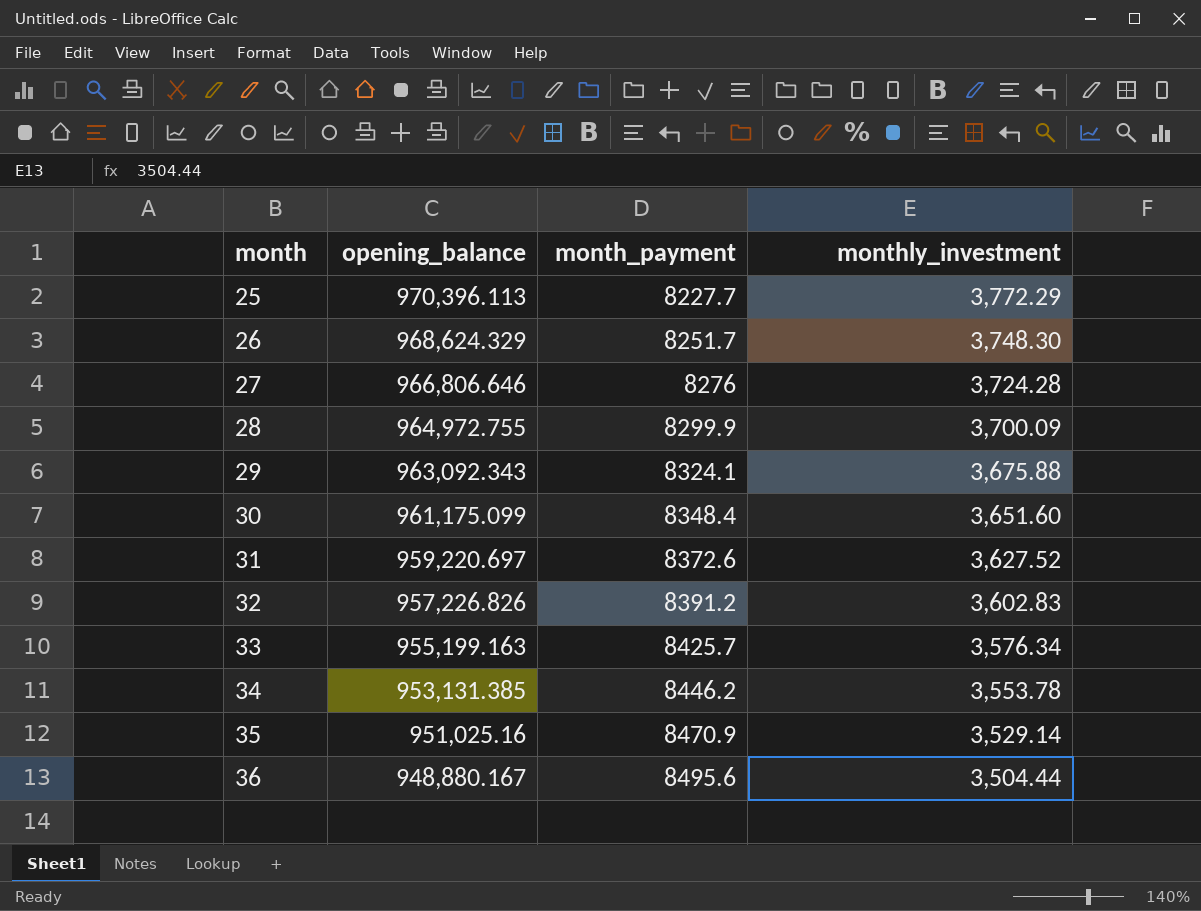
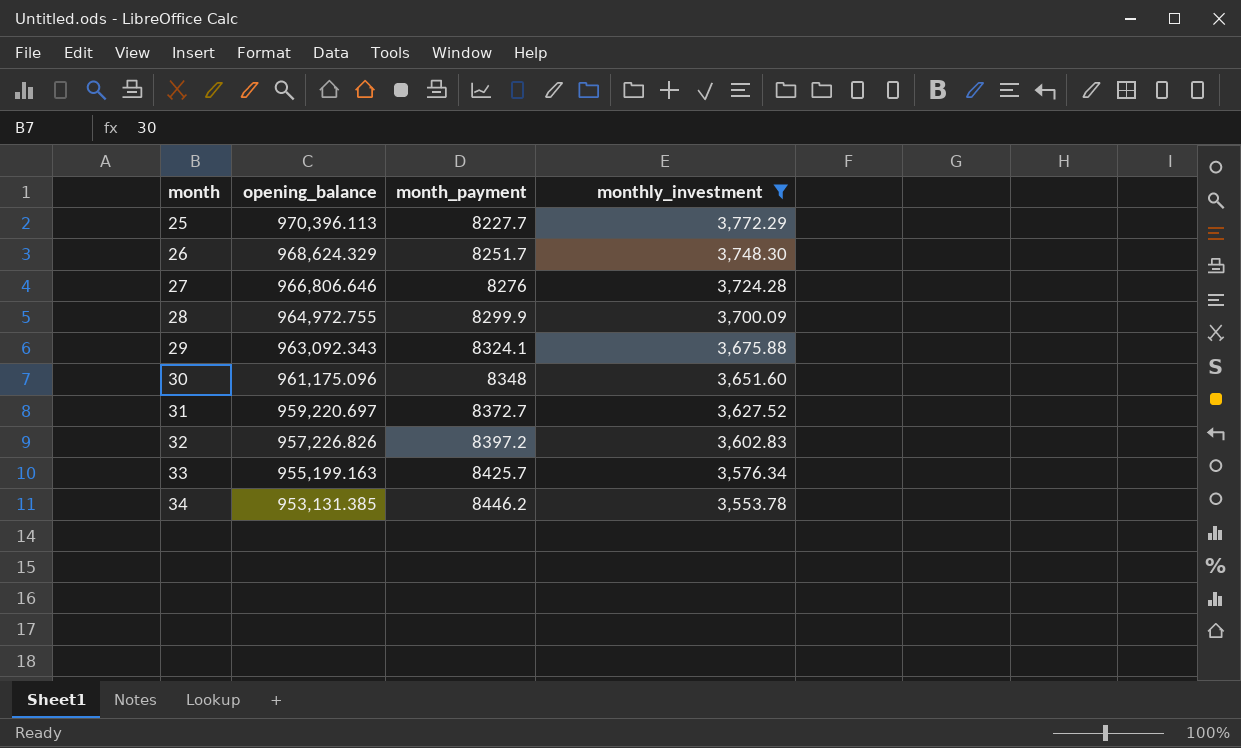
filter: none -> monthly_investment >= 3,553.78
30 | opening_balance: 961,175.099 -> 961,175.096
30 | month_payment: 8348.4 -> 8348
31 | month_payment: 8372.6 -> 8372.7
32 | month_payment: 8391.2 -> 8397.2

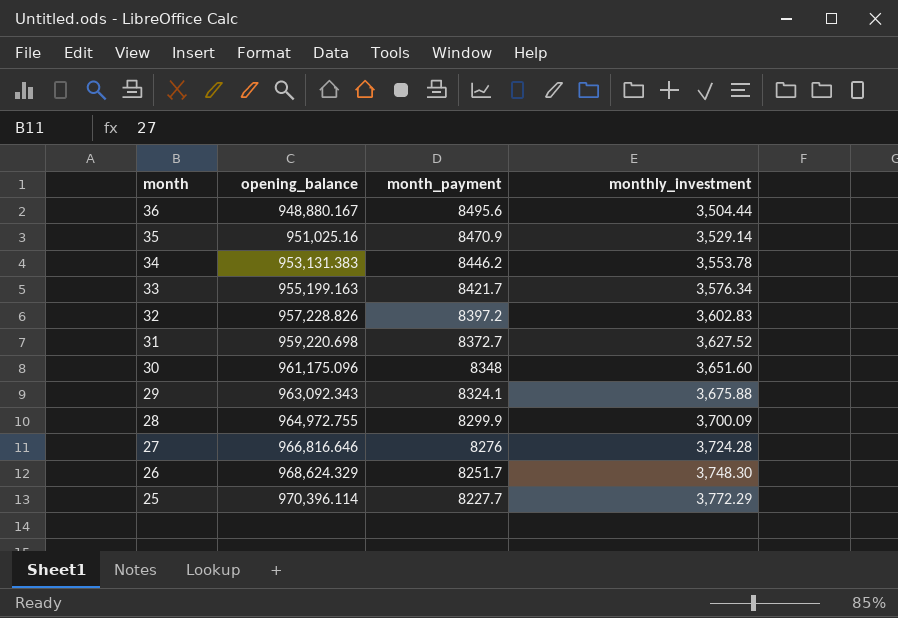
filter: monthly_investment >= 3,553.78 -> none
row order: month ascending -> month descending
34 | opening_balance: 953,131.385 -> 953,131.383
33 | month_payment: 8425.7 -> 8421.7
32 | opening_balance: 957,226.826 -> 957,228.826
31 | opening_balance: 959,220.697 -> 959,220.698
27 | opening_balance: 966,806.646 -> 966,816.646
25 | opening_balance: 970,396.113 -> 970,396.114

